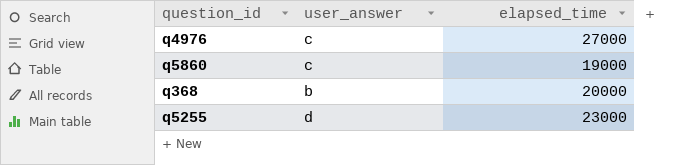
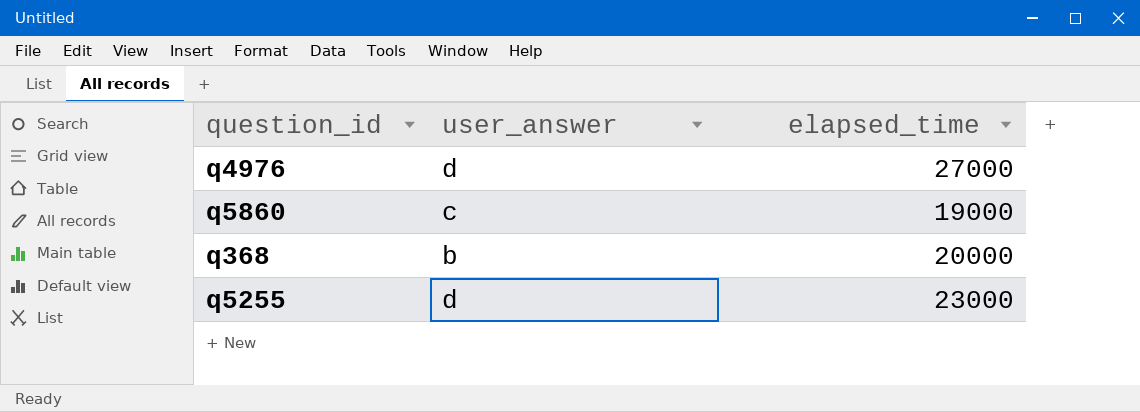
q4976 | user_answer: c -> d

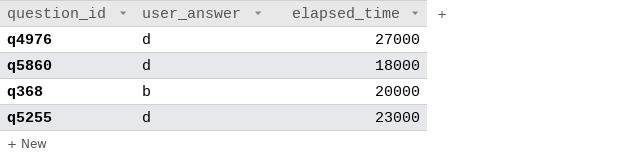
q5860 | user_answer: c -> d
q5860 | elapsed_time: 19000 -> 18000

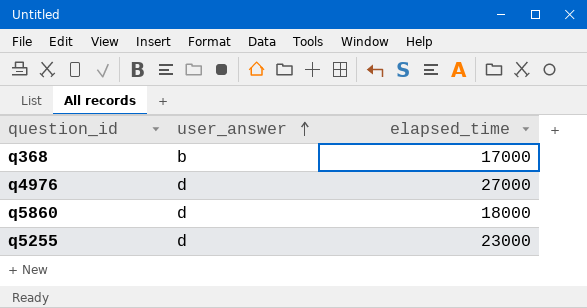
row order: none -> user_answer ascending
q368 | elapsed_time: 20000 -> 17000

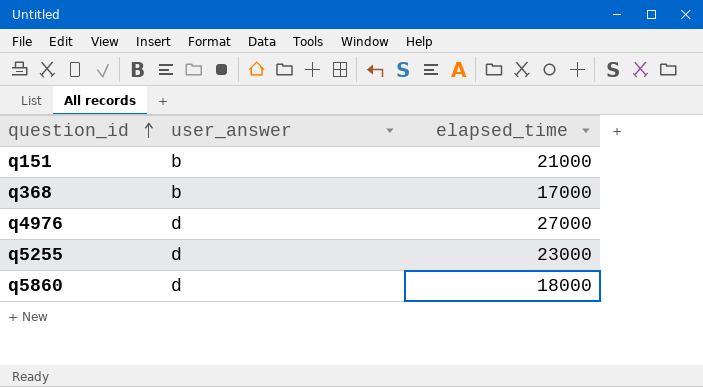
row order: user_answer ascending -> question_id ascending
row q151: none -> b | 21000

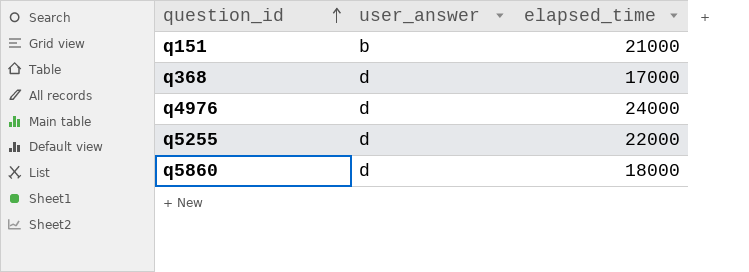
q368 | user_answer: b -> d
q4976 | elapsed_time: 27000 -> 24000
q5255 | elapsed_time: 23000 -> 22000

